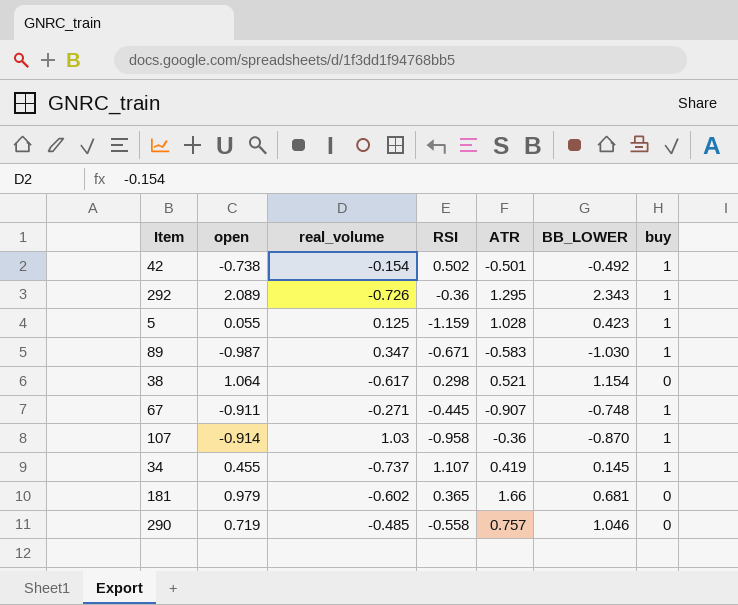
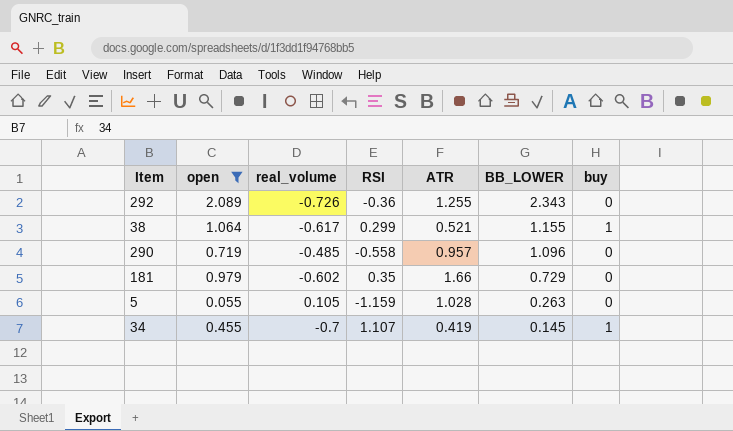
filter: none -> open >= 0.055
row order: none -> BB_LOWER descending
292 | ATR: 1.295 -> 1.255
292 | buy: 1 -> 0
38 | RSI: 0.298 -> 0.299
38 | BB_LOWER: 1.154 -> 1.155
38 | buy: 0 -> 1
290 | ATR: 0.757 -> 0.957
290 | BB_LOWER: 1.046 -> 1.096
181 | RSI: 0.365 -> 0.35
181 | BB_LOWER: 0.681 -> 0.729
5 | real_volume: 0.125 -> 0.105
5 | BB_LOWER: 0.423 -> 0.263
5 | buy: 1 -> 0
34 | real_volume: -0.737 -> -0.7

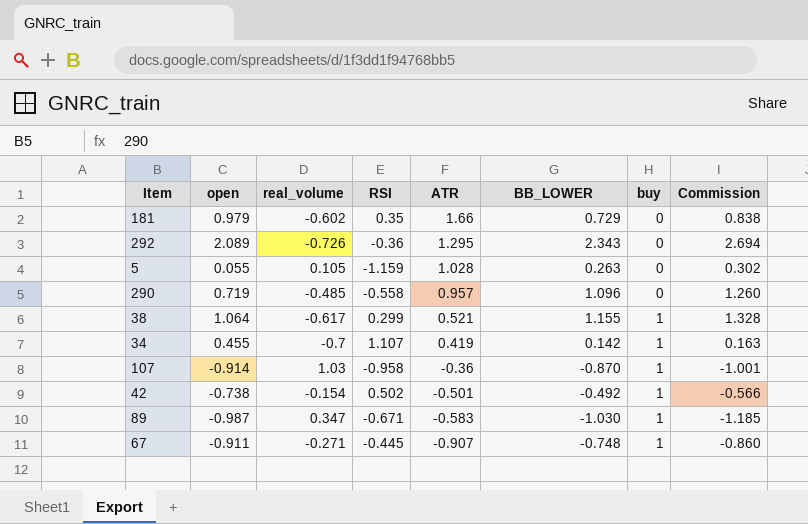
filter: open >= 0.055 -> none
row order: BB_LOWER descending -> ATR descending
column Commission | formula: none -> [BB_LOWER] * 1.15
292 | ATR: 1.255 -> 1.295
34 | BB_LOWER: 0.145 -> 0.142

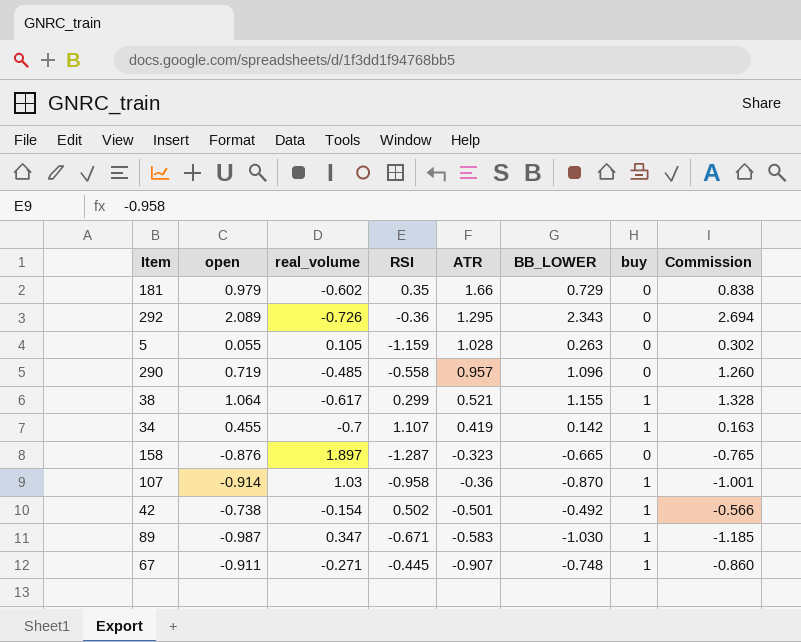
row 158: none -> -0.876 | 1.897 | -1.287 | -0.323 | -0.665 | 0 | -0.765

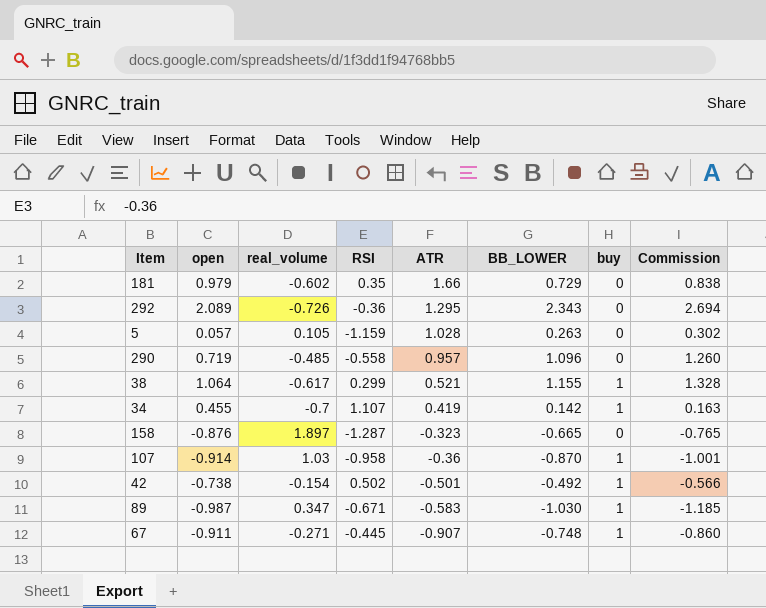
5 | open: 0.055 -> 0.057

